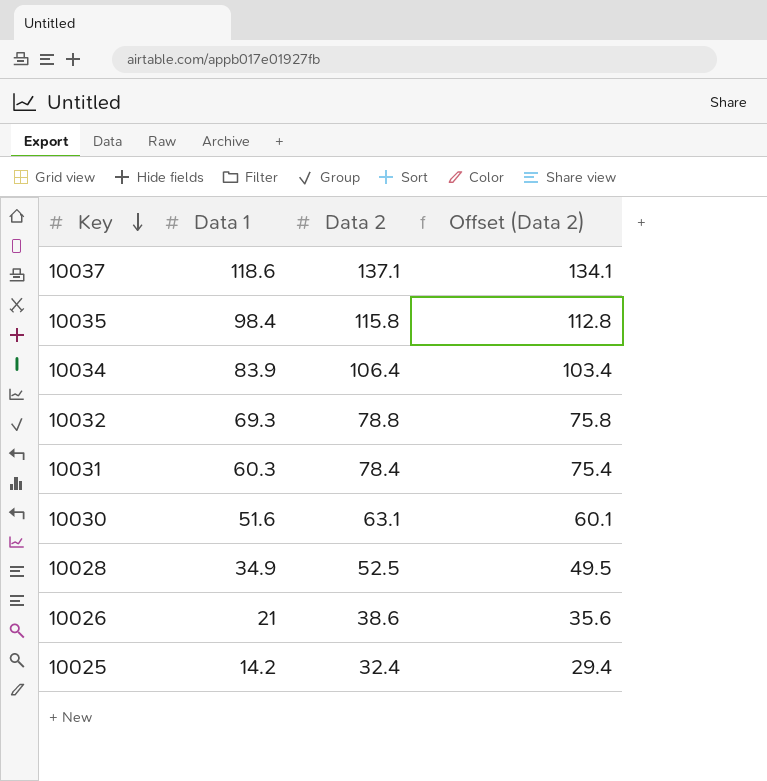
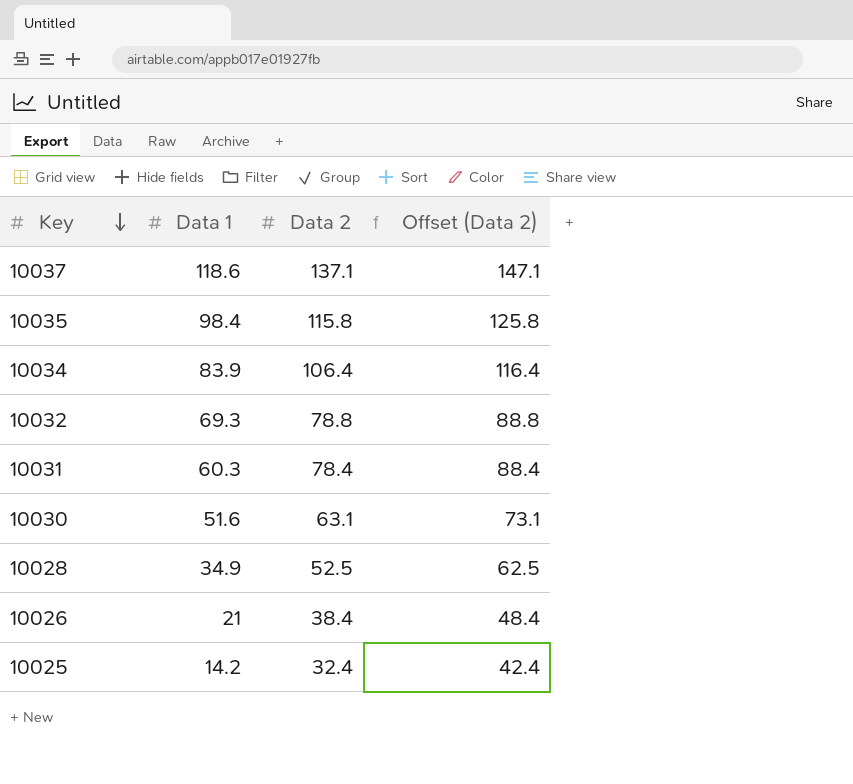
column Offset (Data 2) | formula: [Data 2] - 3 -> [Data 2] + 10
10026 | Data 2: 38.6 -> 38.4

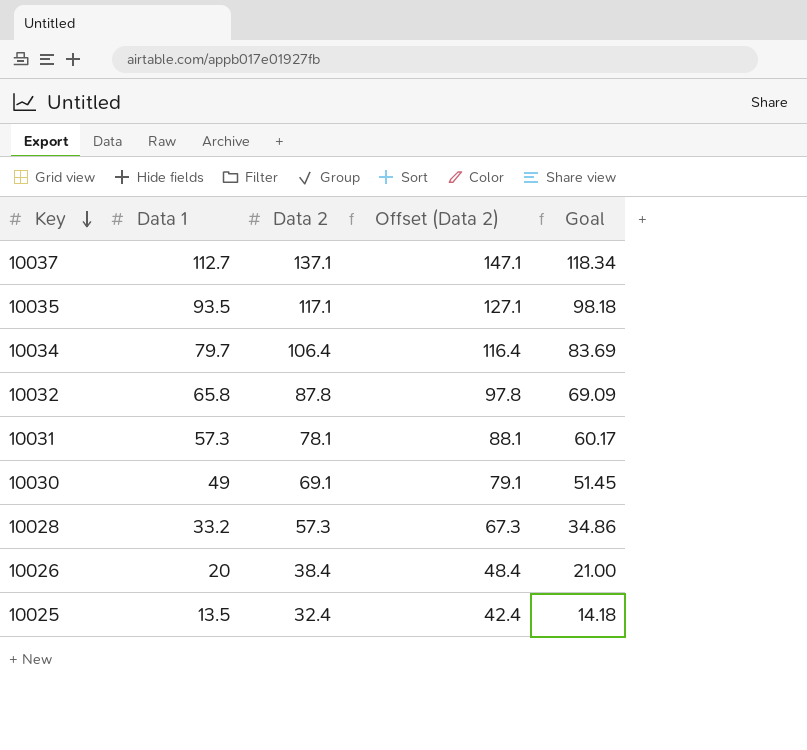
column Goal | formula: none -> [Data 1] * 1.05
10037 | Data 1: 118.6 -> 112.7
10035 | Data 1: 98.4 -> 93.5
10035 | Data 2: 115.8 -> 117.1
10035 | Offset (Data 2): 125.8 -> 127.1
10034 | Data 1: 83.9 -> 79.7
10032 | Data 1: 69.3 -> 65.8
10032 | Data 2: 78.8 -> 87.8
10032 | Offset (Data 2): 88.8 -> 97.8
10031 | Data 1: 60.3 -> 57.3
10031 | Data 2: 78.4 -> 78.1
10031 | Offset (Data 2): 88.4 -> 88.1
10030 | Data 1: 51.6 -> 49
10030 | Data 2: 63.1 -> 69.1
10030 | Offset (Data 2): 73.1 -> 79.1
10028 | Data 1: 34.9 -> 33.2
10028 | Data 2: 52.5 -> 57.3
10028 | Offset (Data 2): 62.5 -> 67.3
10026 | Data 1: 21 -> 20
10025 | Data 1: 14.2 -> 13.5

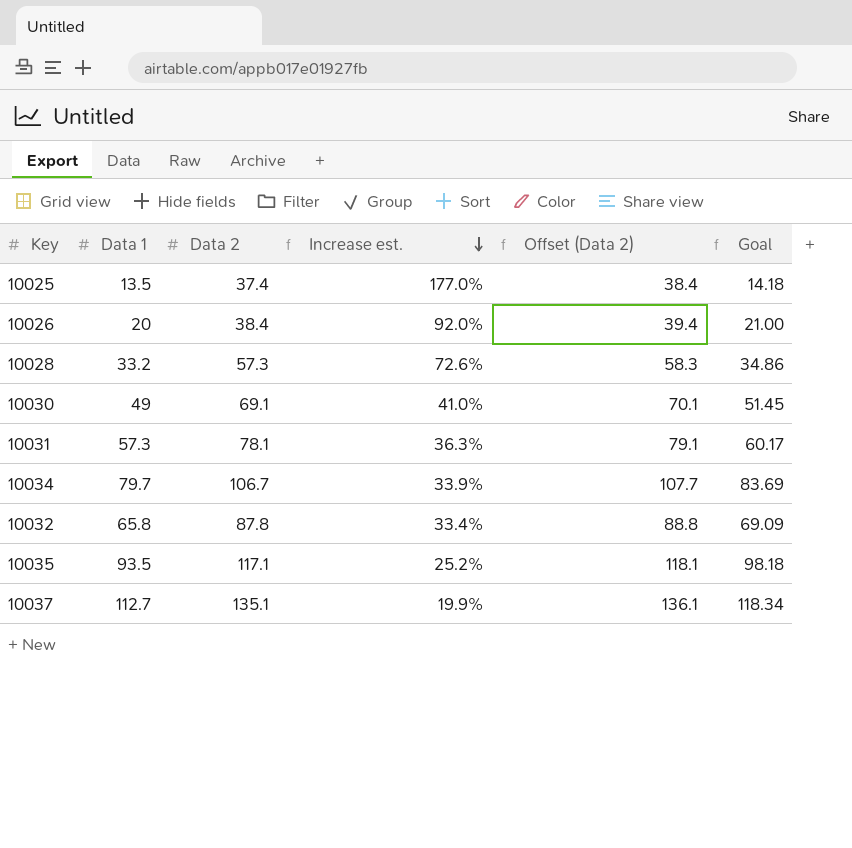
row order: Key descending -> Increase est. descending
column Increase est. | formula: none -> ([Data 2] - [Data 1]) / [Data 1]
column Offset (Data 2) | formula: [Data 2] + 10 -> [Data 2] + 1
10025 | Data 2: 32.4 -> 37.4
10034 | Data 2: 106.4 -> 106.7
10037 | Data 2: 137.1 -> 135.1

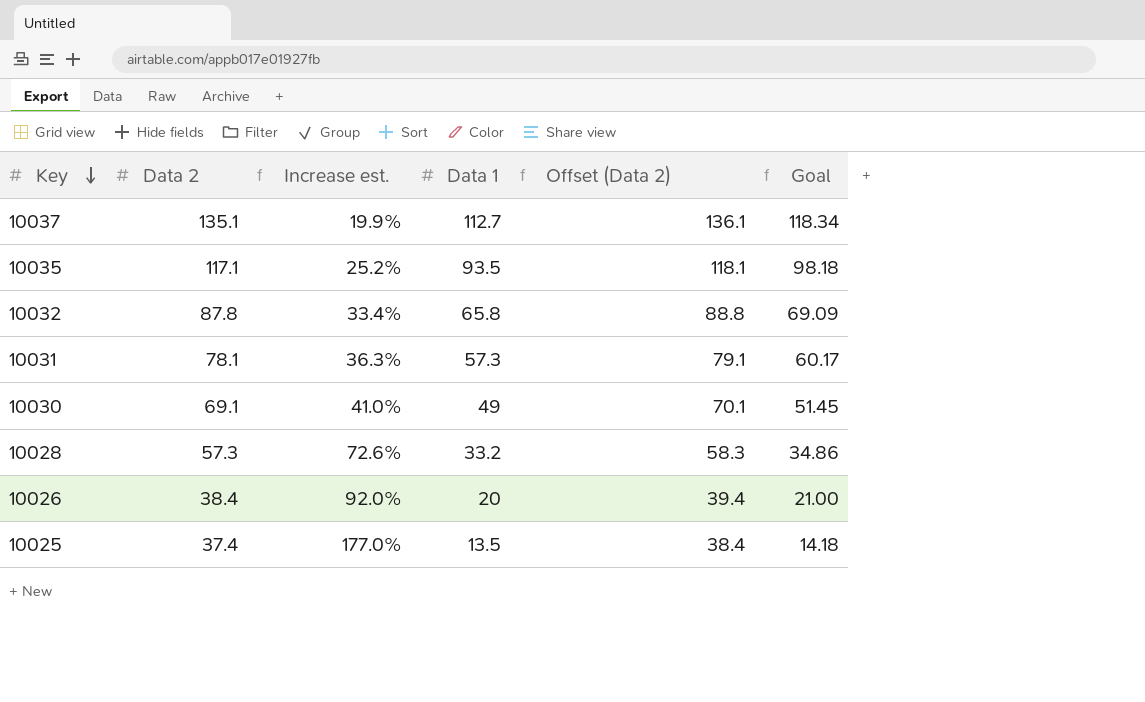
row order: Increase est. descending -> Key descending
column Data 1 | position: 2 -> 4
row 10034: 79.7 | 106.7 | 33.9% | 107.7 | 83.69 -> none

